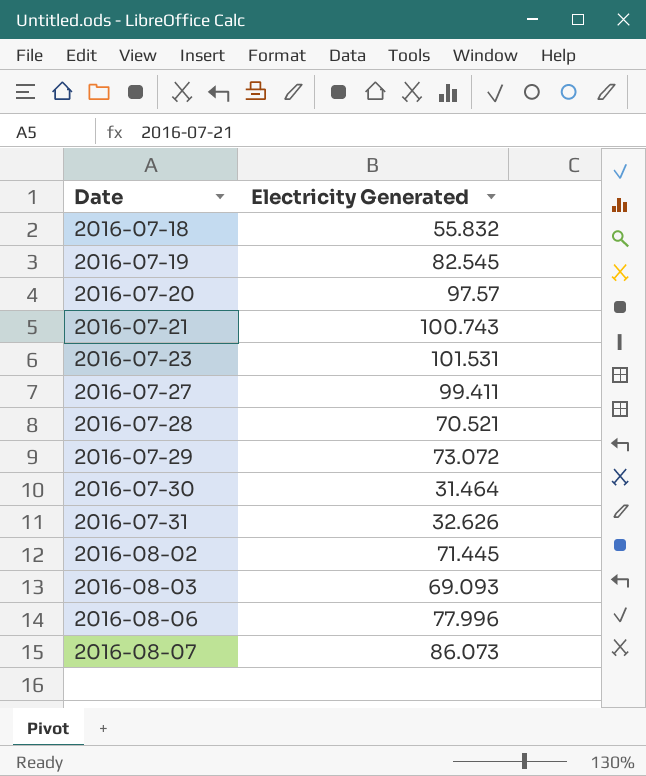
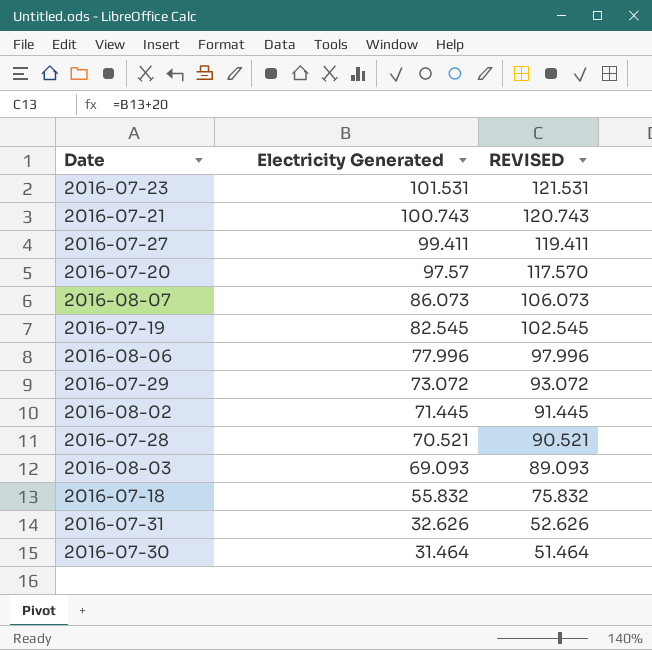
row order: Date ascending -> Electricity Generated descending
column REVISED | formula: none -> [Electricity Generated] + 20

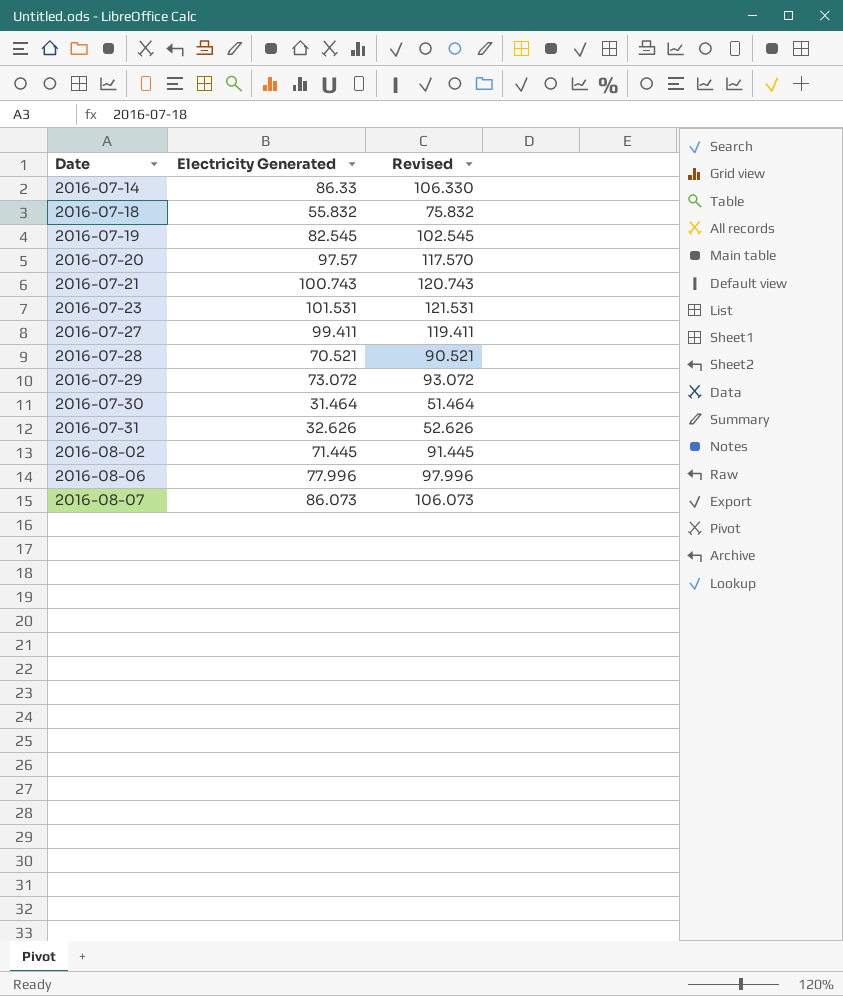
row order: Electricity Generated descending -> Date ascending
column name: REVISED -> Revised
row 2016-08-03: 69.093 | 89.093 -> none
row 2016-07-14: none -> 86.33 | 106.330

